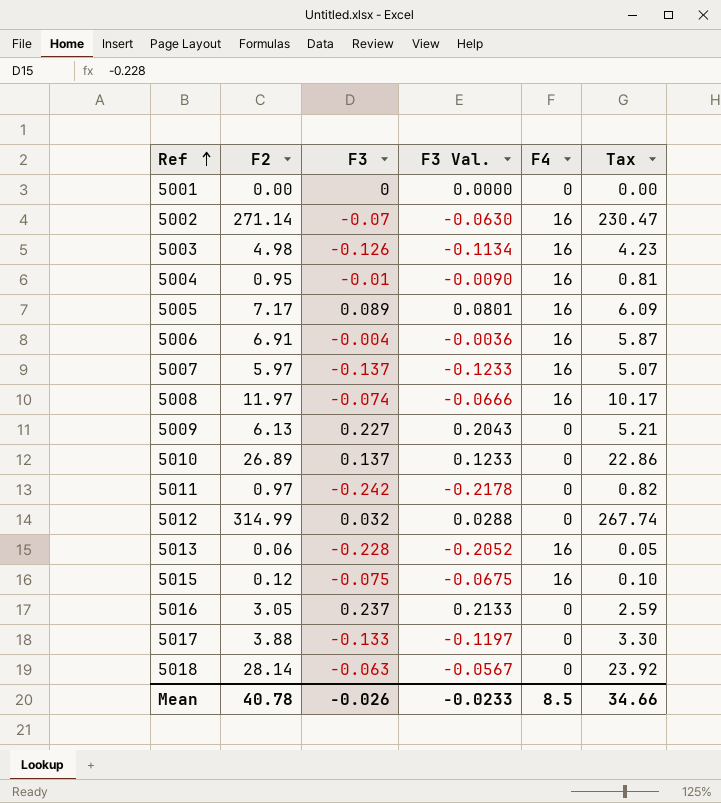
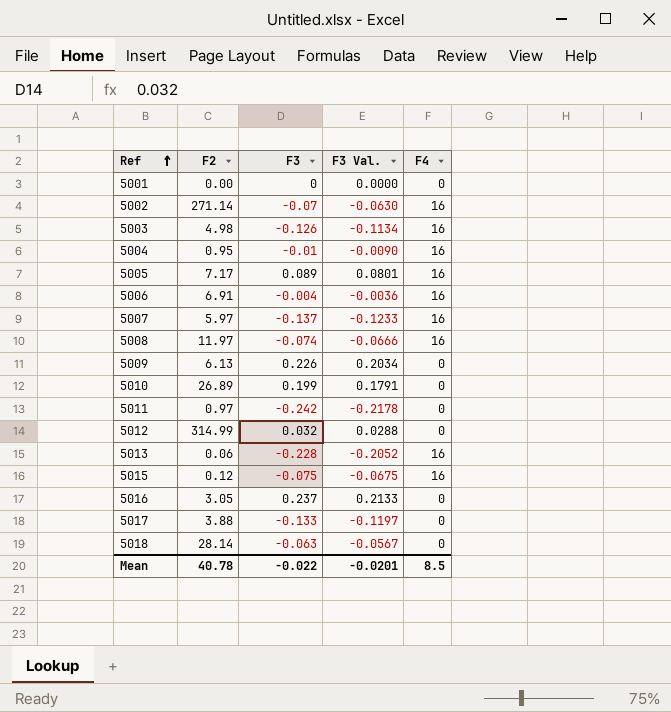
column Tax | formula: [F2] * 0.85 -> none
5009 | F3: 0.227 -> 0.226
5009 | F3 Val.: 0.2043 -> 0.2034
5010 | F3: 0.137 -> 0.199
5010 | F3 Val.: 0.1233 -> 0.1791
Mean | F3: -0.026 -> -0.022
Mean | F3 Val.: -0.0233 -> -0.0201

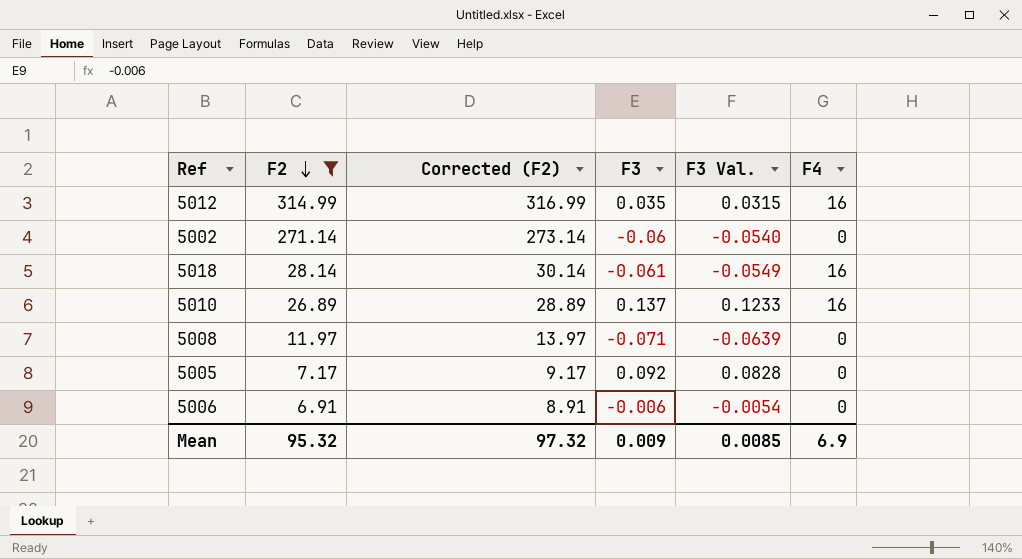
filter: none -> F2 >= 6.91
row order: Ref ascending -> F2 descending
column Corrected (F2) | formula: none -> [F2] + 2
5012 | F3: 0.032 -> 0.035
5012 | F3 Val.: 0.0288 -> 0.0315
5012 | F4: 0 -> 16
5002 | F3: -0.07 -> -0.06
5002 | F3 Val.: -0.0630 -> -0.0540
5002 | F4: 16 -> 0
5018 | F3: -0.063 -> -0.061
5018 | F3 Val.: -0.0567 -> -0.0549
5018 | F4: 0 -> 16
5010 | F3: 0.199 -> 0.137
5010 | F3 Val.: 0.1791 -> 0.1233
5010 | F4: 0 -> 16
5008 | F3: -0.074 -> -0.071
5008 | F3 Val.: -0.0666 -> -0.0639
5008 | F4: 16 -> 0
5005 | F3: 0.089 -> 0.092
5005 | F3 Val.: 0.0801 -> 0.0828
5005 | F4: 16 -> 0
5006 | F3: -0.004 -> -0.006
5006 | F3 Val.: -0.0036 -> -0.0054
5006 | F4: 16 -> 0
Mean | F2: 40.78 -> 95.32
Mean | F3: -0.022 -> 0.009
Mean | F3 Val.: -0.0201 -> 0.0085
Mean | F4: 8.5 -> 6.9

